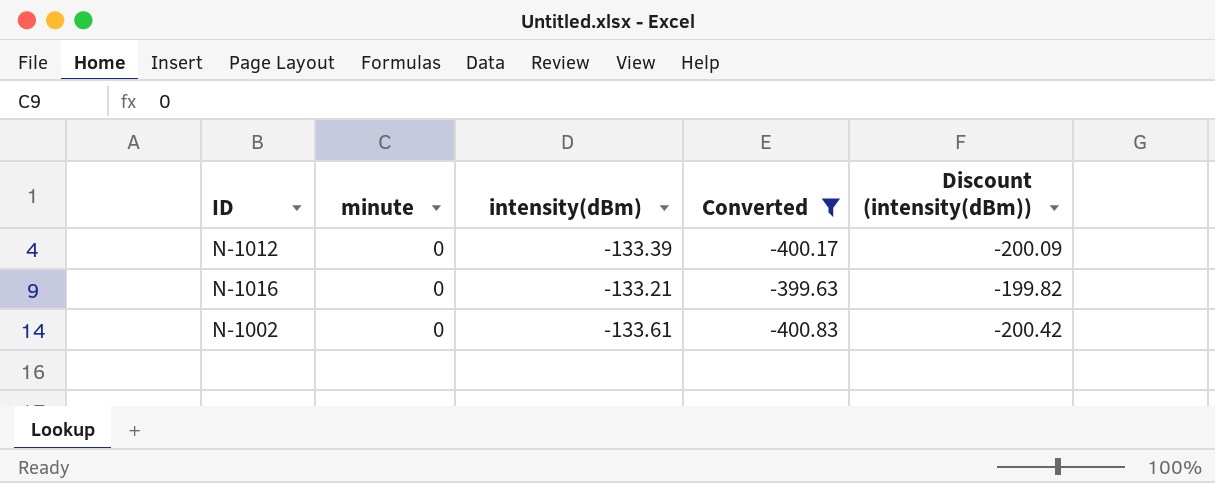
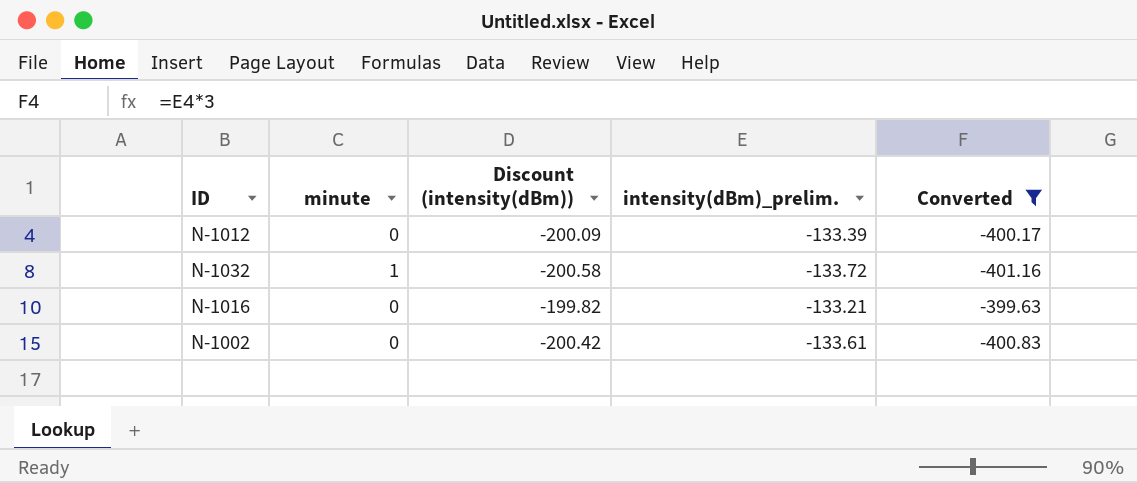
column Discount (intensity(dBm)) | position: 5 -> 3
column name: intensity(dBm) -> intensity(dBm)_prelim.
row N-1032: none -> 1 | -200.58 | -133.72 | -401.16

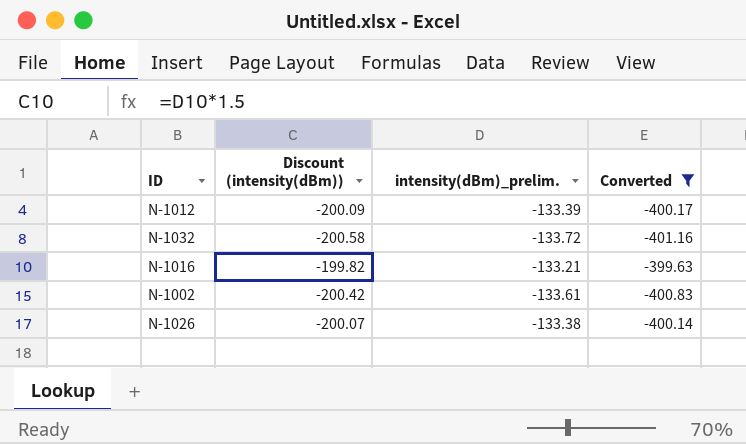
column minute | position: 2 -> none
row N-1026: none -> -200.07 | -133.38 | -400.14

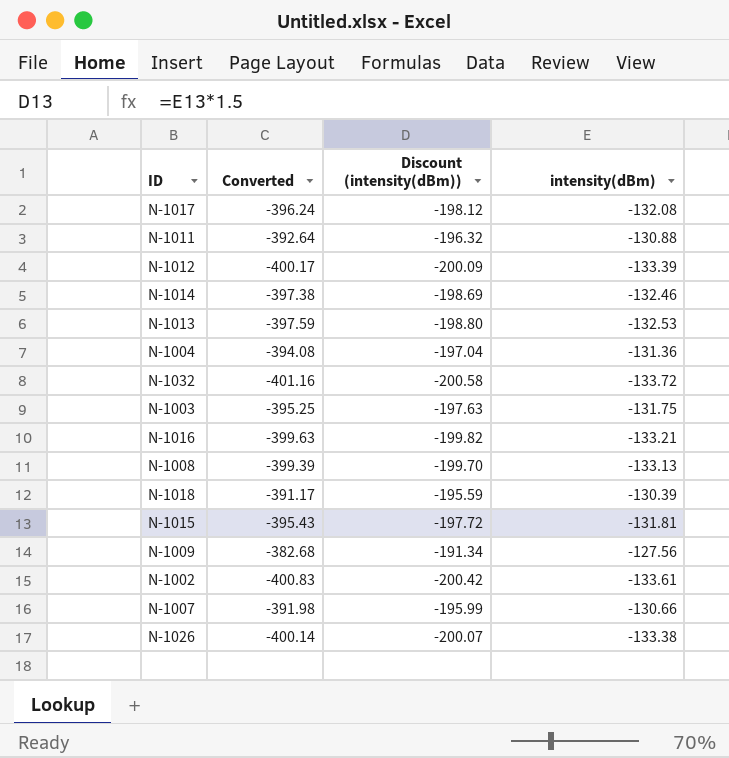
filter: Converted <= -399.63 -> none
column Converted | position: 4 -> 2
column name: intensity(dBm)_prelim. -> intensity(dBm)

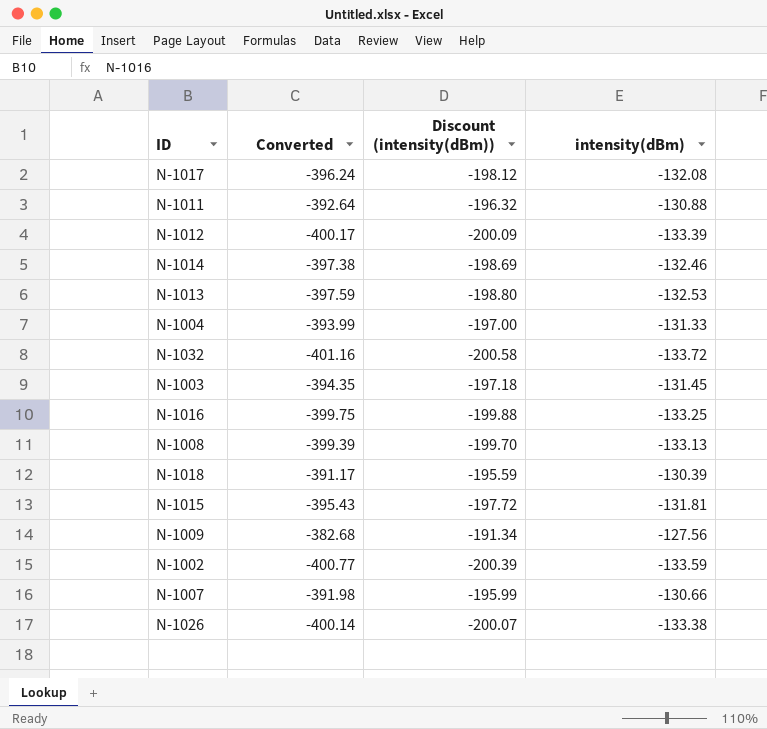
N-1004 | Converted: -394.08 -> -393.99
N-1004 | Discount (intensity(dBm)): -197.04 -> -197.00
N-1004 | intensity(dBm): -131.36 -> -131.33
N-1003 | Converted: -395.25 -> -394.35
N-1003 | Discount (intensity(dBm)): -197.63 -> -197.18
N-1003 | intensity(dBm): -131.75 -> -131.45
N-1016 | Converted: -399.63 -> -399.75
N-1016 | Discount (intensity(dBm)): -199.82 -> -199.88
N-1016 | intensity(dBm): -133.21 -> -133.25
N-1002 | Converted: -400.83 -> -400.77
N-1002 | Discount (intensity(dBm)): -200.42 -> -200.39
N-1002 | intensity(dBm): -133.61 -> -133.59

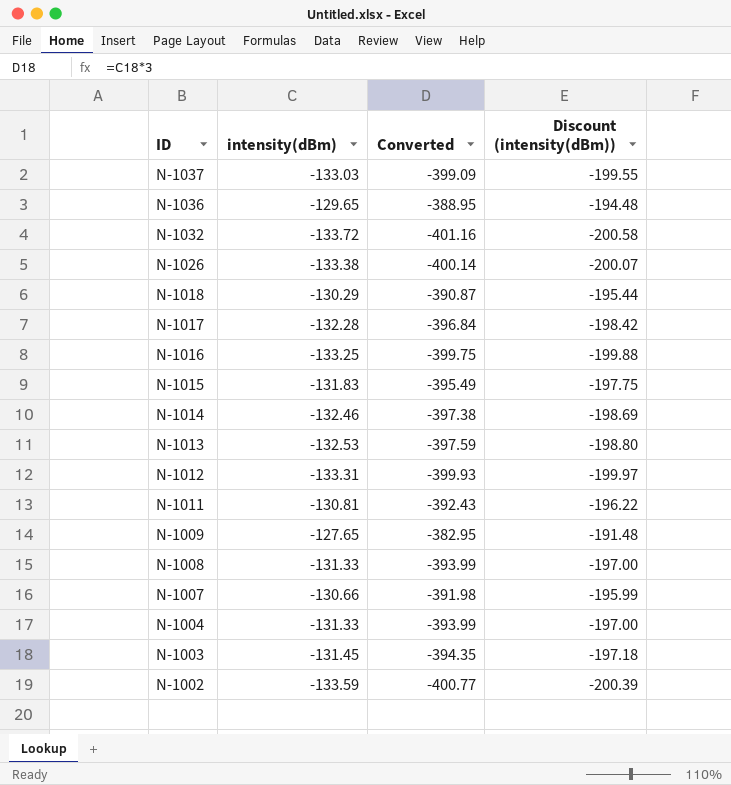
row order: none -> ID descending
column intensity(dBm) | position: 4 -> 2
row N-1037: none -> -133.03 | -399.09 | -199.55
row N-1036: none -> -129.65 | -388.95 | -194.48
N-1018 | intensity(dBm): -130.39 -> -130.29
N-1018 | Converted: -391.17 -> -390.87
N-1018 | Discount (intensity(dBm)): -195.59 -> -195.44
N-1017 | intensity(dBm): -132.08 -> -132.28
N-1017 | Converted: -396.24 -> -396.84
N-1017 | Discount (intensity(dBm)): -198.12 -> -198.42
N-1015 | intensity(dBm): -131.81 -> -131.83
N-1015 | Converted: -395.43 -> -395.49
N-1015 | Discount (intensity(dBm)): -197.72 -> -197.75
N-1012 | intensity(dBm): -133.39 -> -133.31
N-1012 | Converted: -400.17 -> -399.93
N-1012 | Discount (intensity(dBm)): -200.09 -> -199.97
N-1011 | intensity(dBm): -130.88 -> -130.81
N-1011 | Converted: -392.64 -> -392.43
N-1011 | Discount (intensity(dBm)): -196.32 -> -196.22
N-1009 | intensity(dBm): -127.56 -> -127.65
N-1009 | Converted: -382.68 -> -382.95
N-1009 | Discount (intensity(dBm)): -191.34 -> -191.48
N-1008 | intensity(dBm): -133.13 -> -131.33
N-1008 | Converted: -399.39 -> -393.99
N-1008 | Discount (intensity(dBm)): -199.70 -> -197.00

